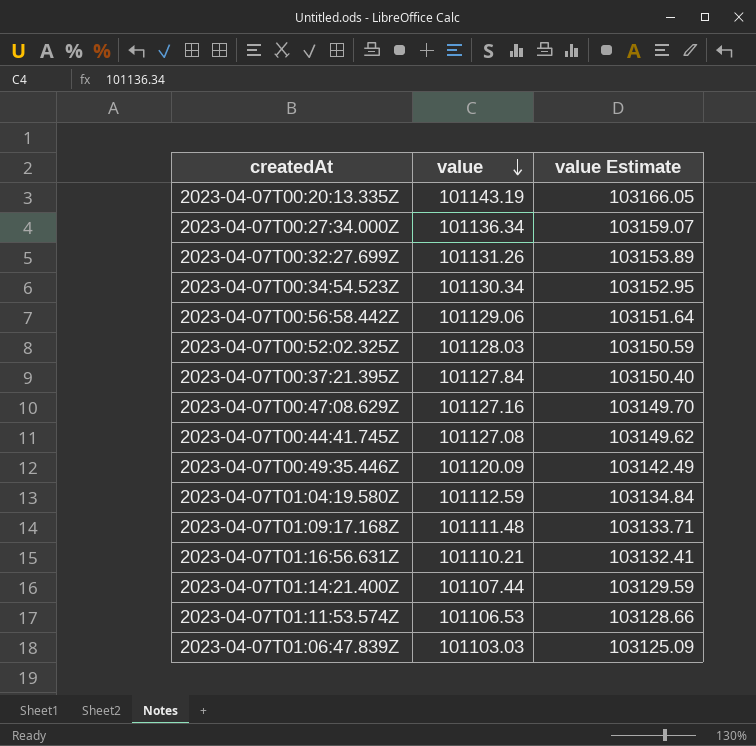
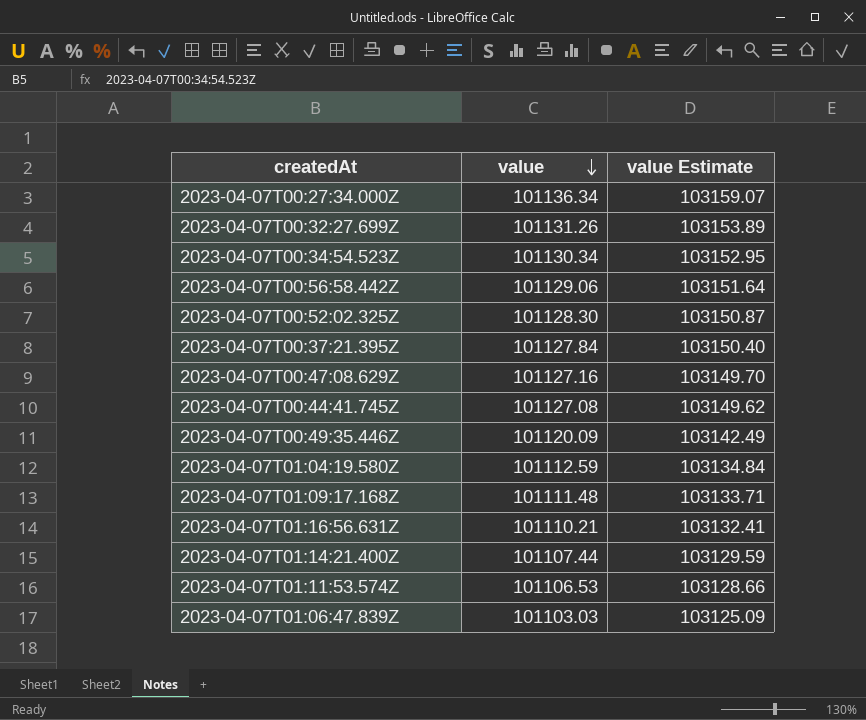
row 2023-04-07T00:20:13.335Z: 101143.19 | 103166.05 -> none
2023-04-07T00:52:02.325Z | value: 101128.03 -> 101128.30
2023-04-07T00:52:02.325Z | value Estimate: 103150.59 -> 103150.87

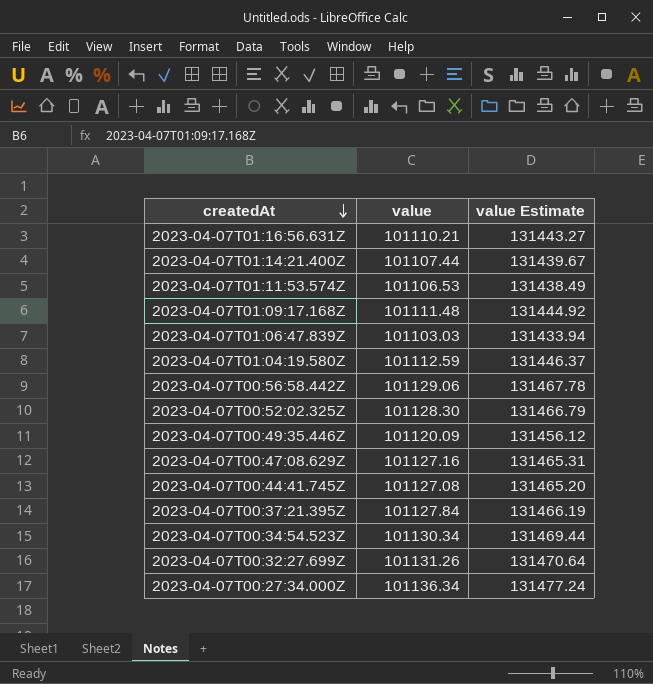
row order: value descending -> createdAt descending
column value Estimate | formula: [value] * 1.02 -> [value] * 1.3

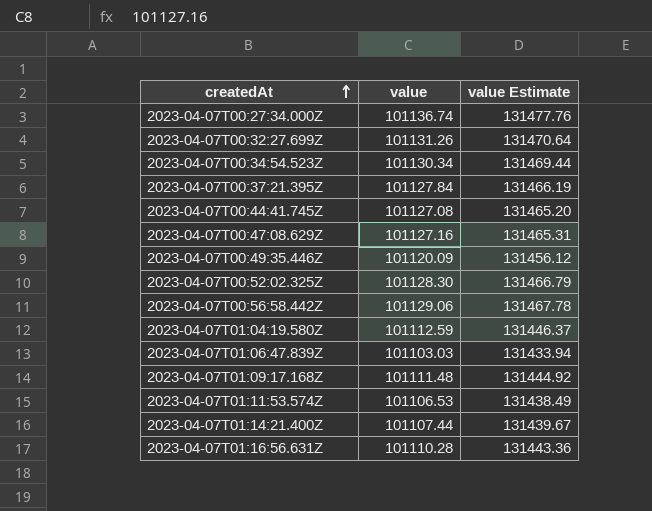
row order: createdAt descending -> createdAt ascending
2023-04-07T00:27:34.000Z | value: 101136.34 -> 101136.74
2023-04-07T00:27:34.000Z | value Estimate: 131477.24 -> 131477.76
2023-04-07T01:16:56.631Z | value: 101110.21 -> 101110.28
2023-04-07T01:16:56.631Z | value Estimate: 131443.27 -> 131443.36

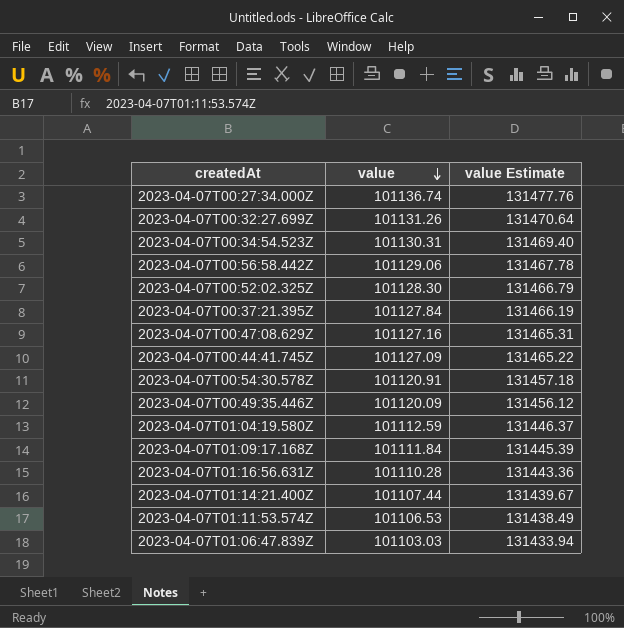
row order: createdAt ascending -> value descending
2023-04-07T00:34:54.523Z | value: 101130.34 -> 101130.31
2023-04-07T00:34:54.523Z | value Estimate: 131469.44 -> 131469.40
2023-04-07T00:44:41.745Z | value: 101127.08 -> 101127.09
2023-04-07T00:44:41.745Z | value Estimate: 131465.20 -> 131465.22
row 2023-04-07T00:54:30.578Z: none -> 101120.91 | 131457.18
2023-04-07T01:09:17.168Z | value: 101111.48 -> 101111.84
2023-04-07T01:09:17.168Z | value Estimate: 131444.92 -> 131445.39

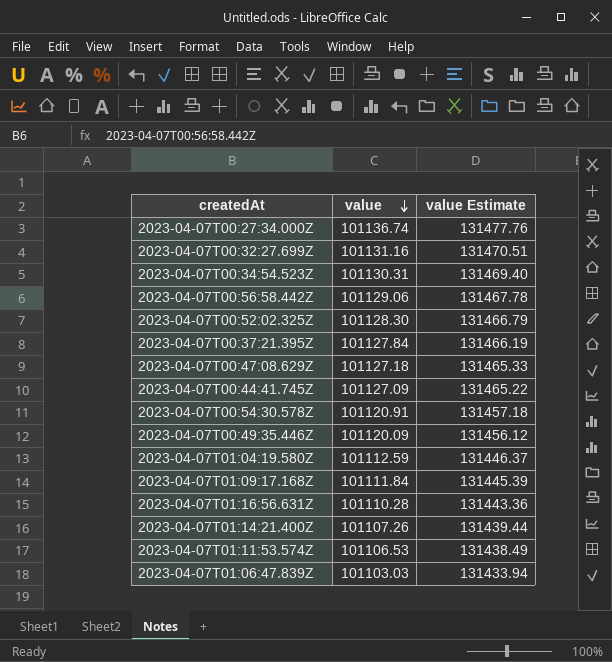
2023-04-07T00:32:27.699Z | value: 101131.26 -> 101131.16
2023-04-07T00:32:27.699Z | value Estimate: 131470.64 -> 131470.51
2023-04-07T00:47:08.629Z | value: 101127.16 -> 101127.18
2023-04-07T00:47:08.629Z | value Estimate: 131465.31 -> 131465.33
2023-04-07T01:14:21.400Z | value: 101107.44 -> 101107.26
2023-04-07T01:14:21.400Z | value Estimate: 131439.67 -> 131439.44

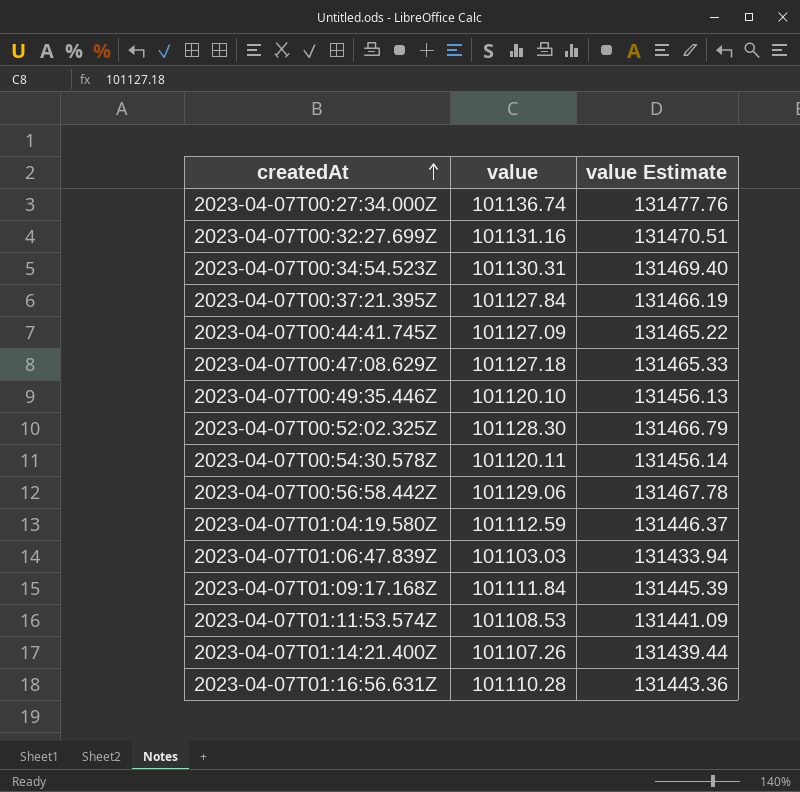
row order: value descending -> createdAt ascending
2023-04-07T00:49:35.446Z | value: 101120.09 -> 101120.10
2023-04-07T00:49:35.446Z | value Estimate: 131456.12 -> 131456.13
2023-04-07T00:54:30.578Z | value: 101120.91 -> 101120.11
2023-04-07T00:54:30.578Z | value Estimate: 131457.18 -> 131456.14
2023-04-07T01:11:53.574Z | value: 101106.53 -> 101108.53
2023-04-07T01:11:53.574Z | value Estimate: 131438.49 -> 131441.09

